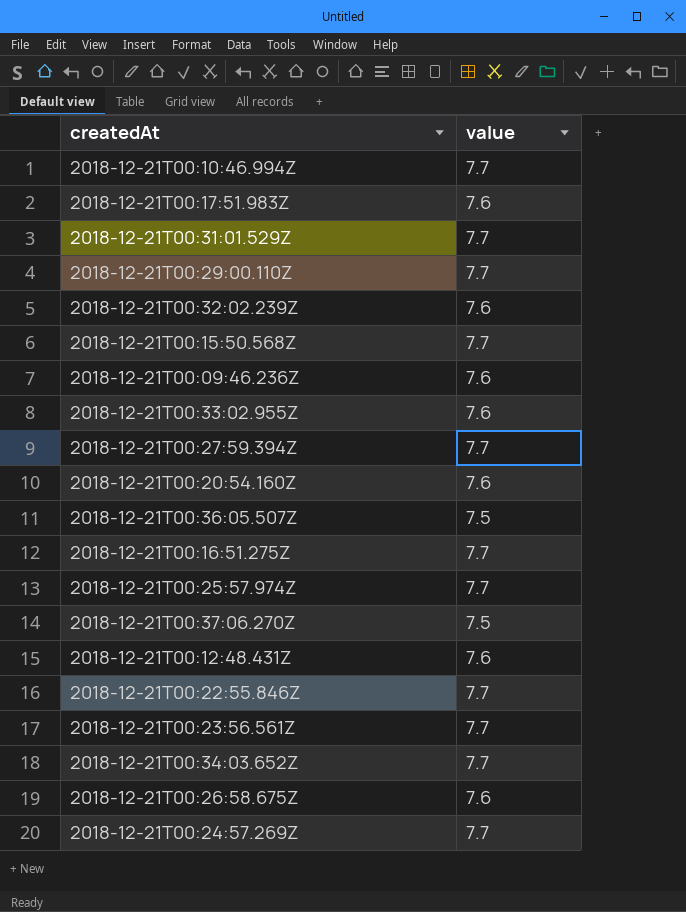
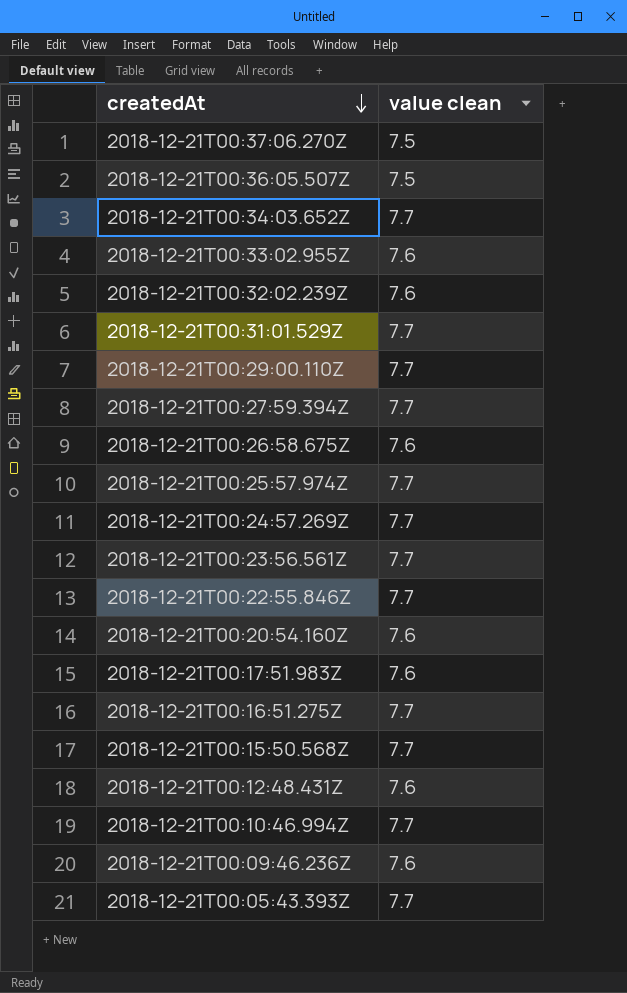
row order: none -> createdAt descending
column name: value -> value clean
row 2018-12-21T00:05:43.393Z: none -> 7.7

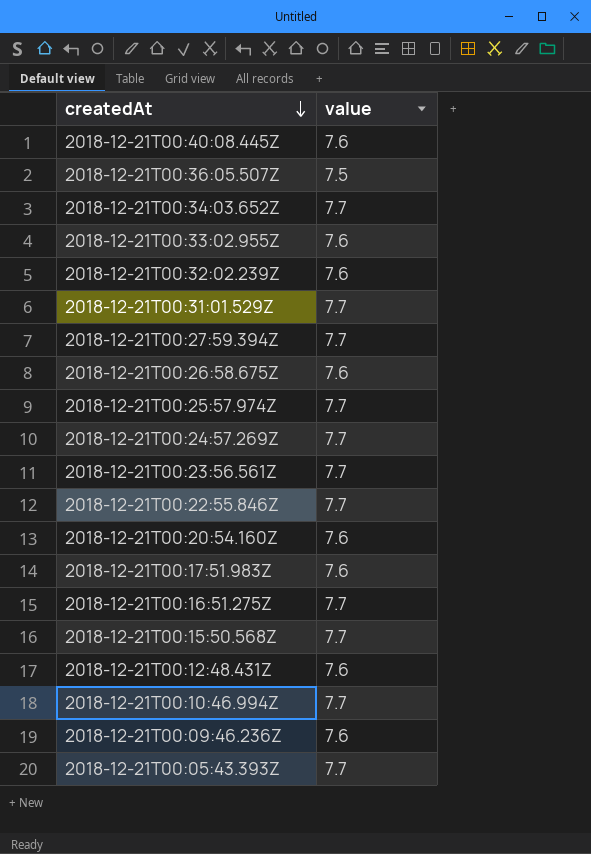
column name: value clean -> value
row 2018-12-21T00:37:06.270Z: 7.5 -> none
row 2018-12-21T00:29:00.110Z: 7.7 -> none
row 2018-12-21T00:40:08.445Z: none -> 7.6

